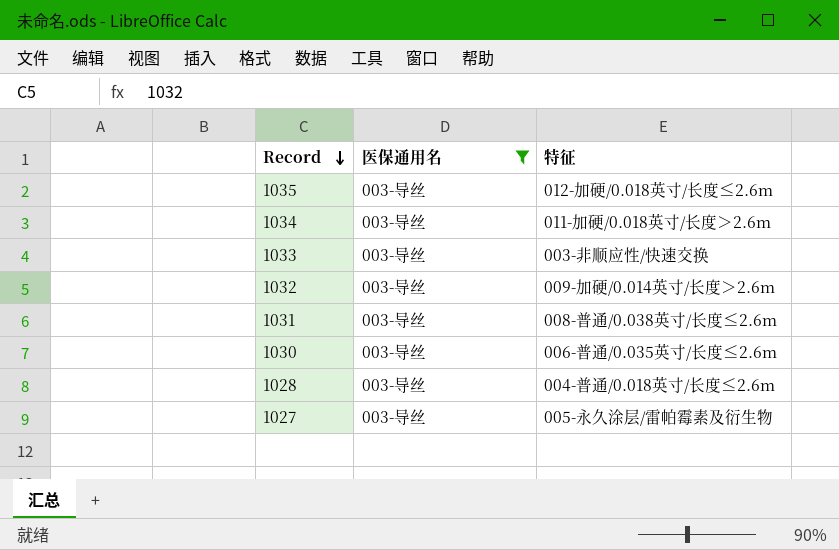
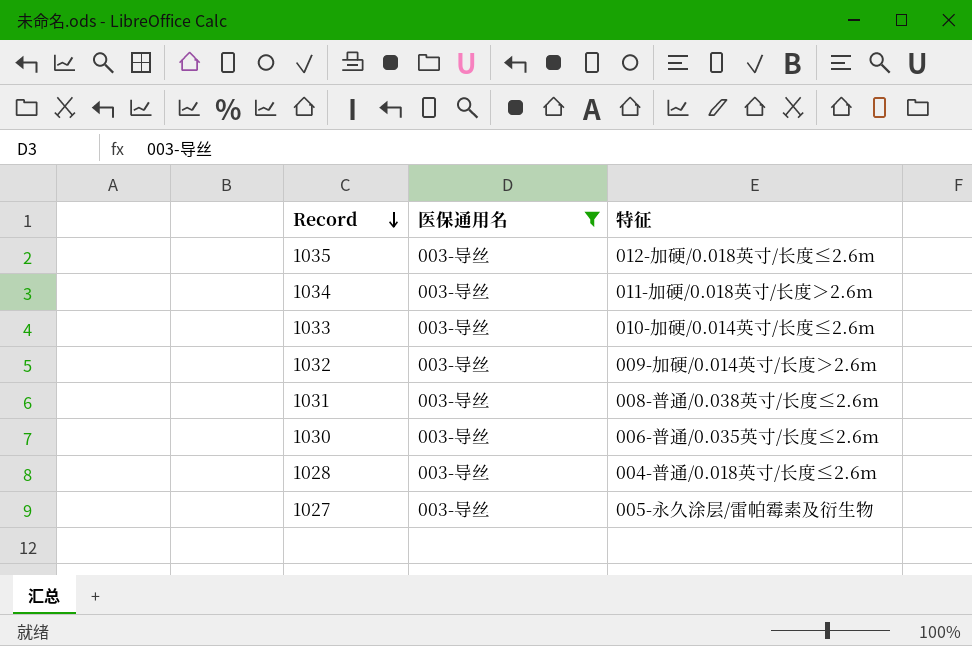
1033 | 特征: 003-非顺应性/快速交换 -> 010-加硬/0.014英寸/长度≤2.6m

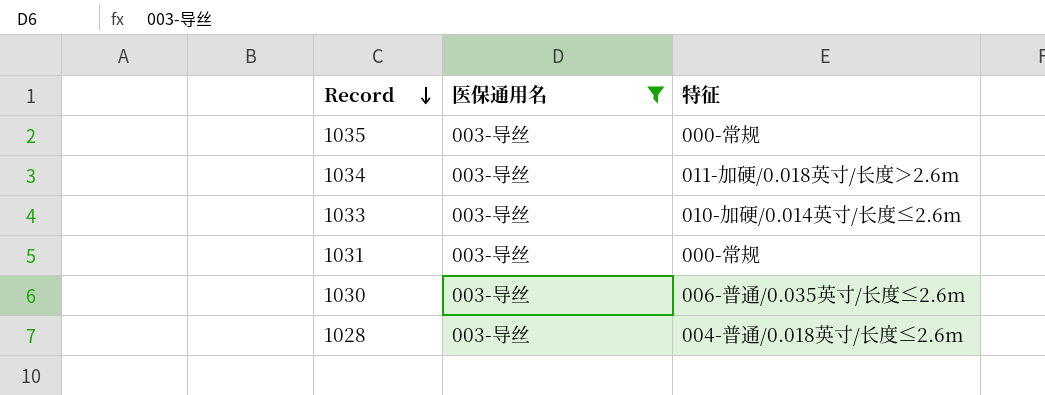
row 1032: 003-导丝 | 009-加硬/0.014英寸/长度＞2.6m -> none
row 1027: 003-导丝 | 005-永久涂层/雷帕霉素及衍生物 -> none
1035 | 特征: 012-加硬/0.018英寸/长度≤2.6m -> 000-常规
1031 | 特征: 008-普通/0.038英寸/长度≤2.6m -> 000-常规

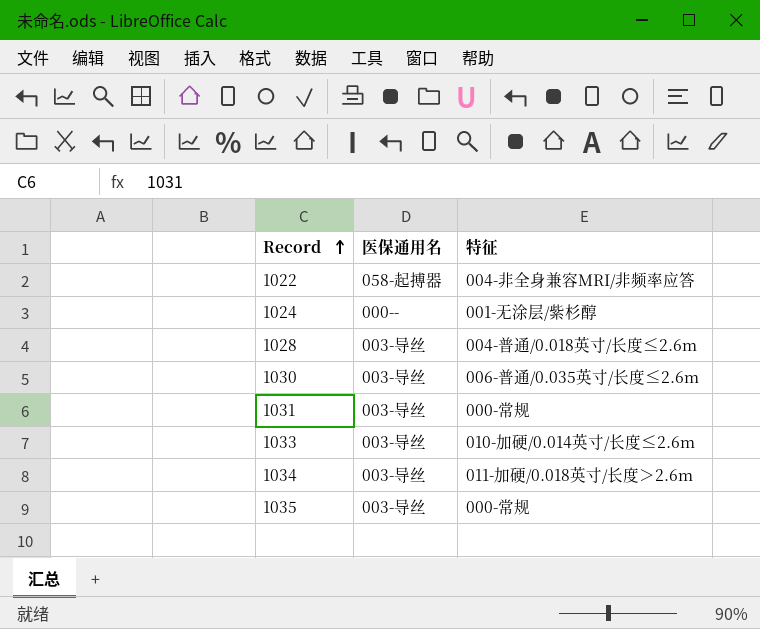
filter: 医保通用名 = 003-导丝 -> none
row order: Record descending -> Record ascending

